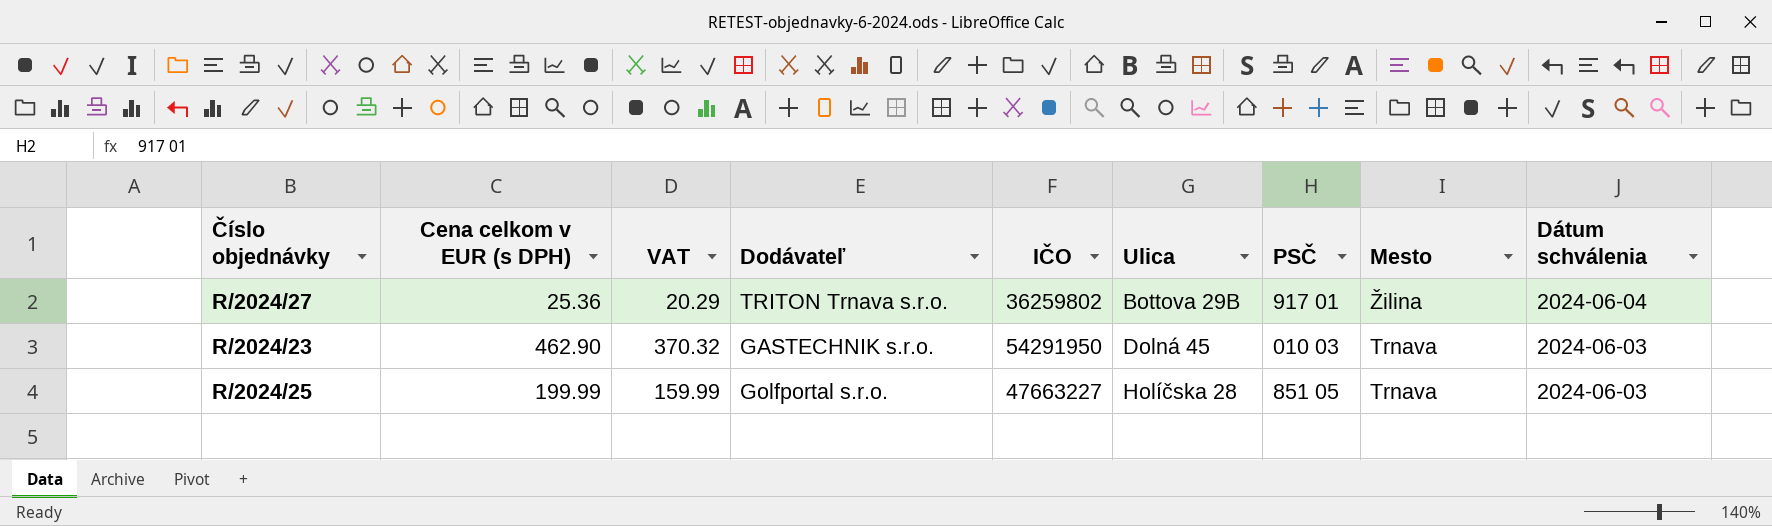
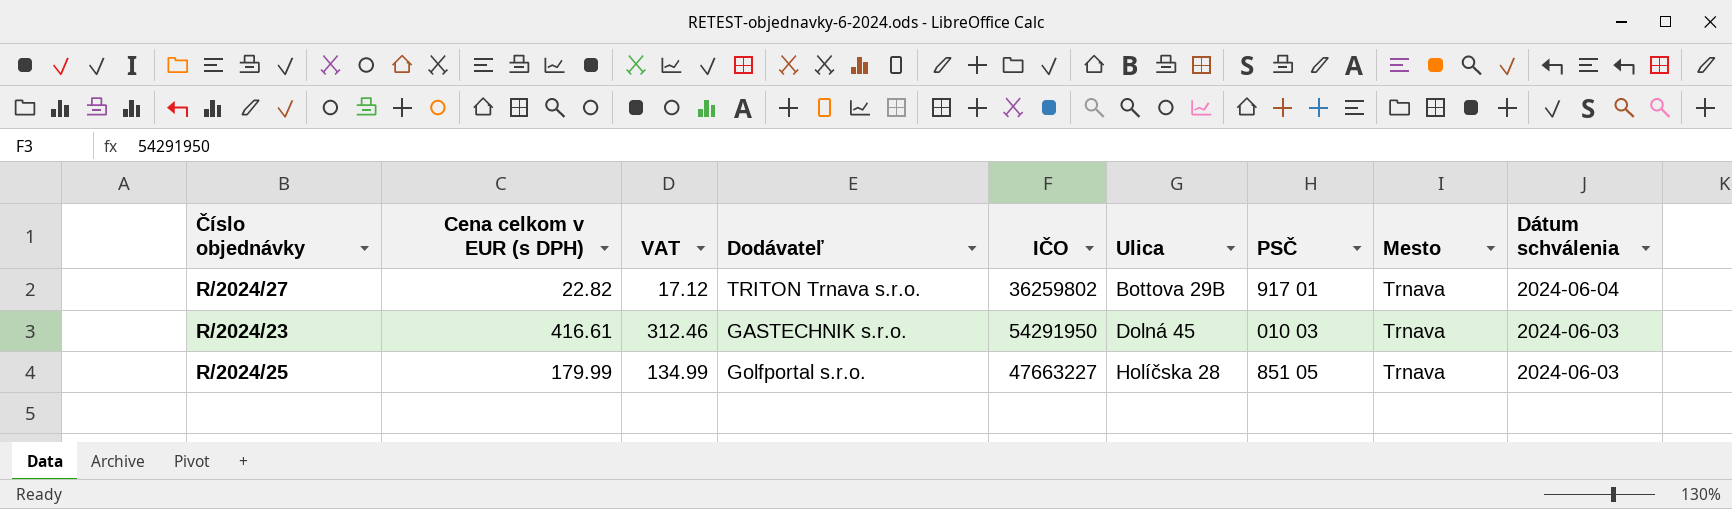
column VAT | formula: [Cena celkom v EUR (s DPH)] * 0.8 -> [Cena celkom v EUR (s DPH)] * 0.75
R/2024/27 | Cena celkom v EUR (s DPH): 25.36 -> 22.82
R/2024/27 | Mesto: Žilina -> Trnava
R/2024/23 | Cena celkom v EUR (s DPH): 462.90 -> 416.61
R/2024/25 | Cena celkom v EUR (s DPH): 199.99 -> 179.99

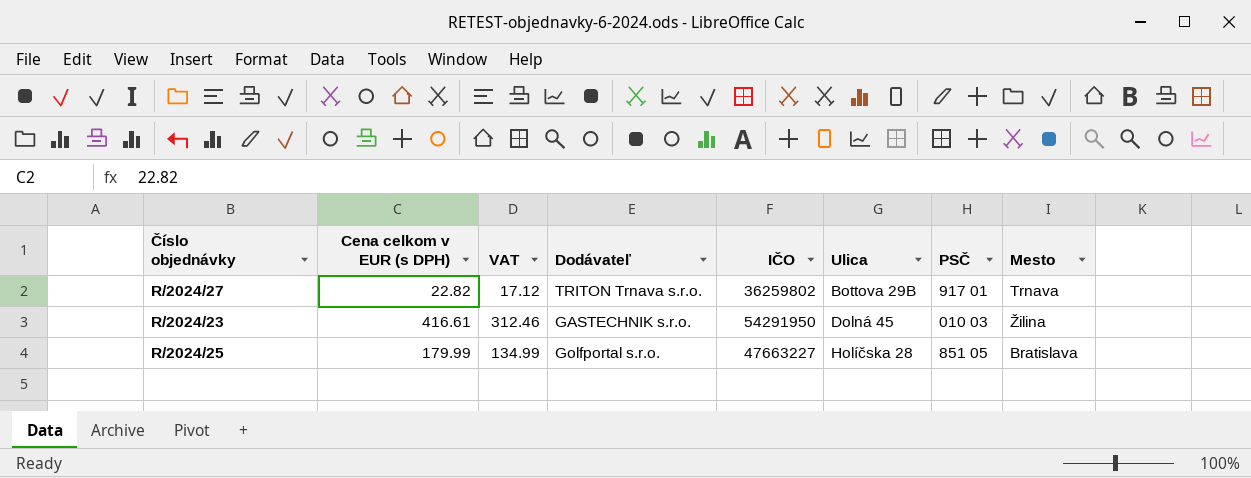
column Dátum schválenia | position: 9 -> none
R/2024/23 | Mesto: Trnava -> Žilina
R/2024/25 | Mesto: Trnava -> Bratislava

